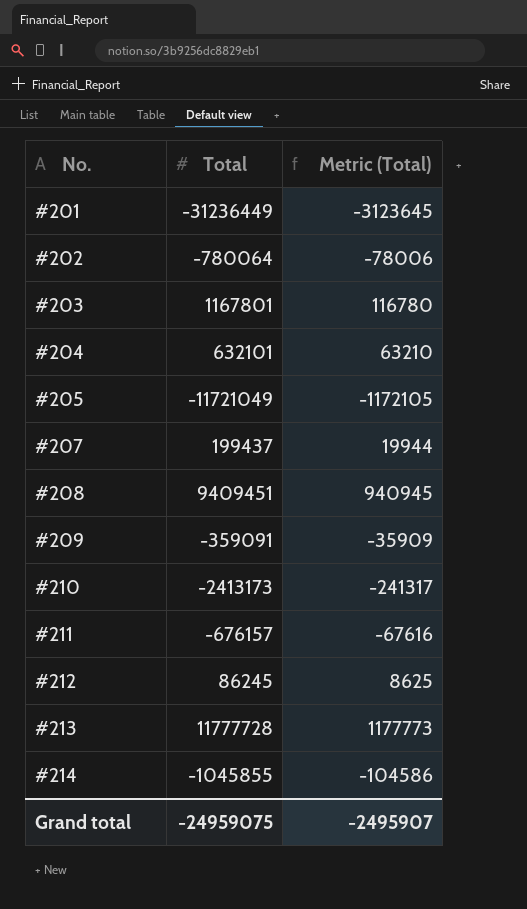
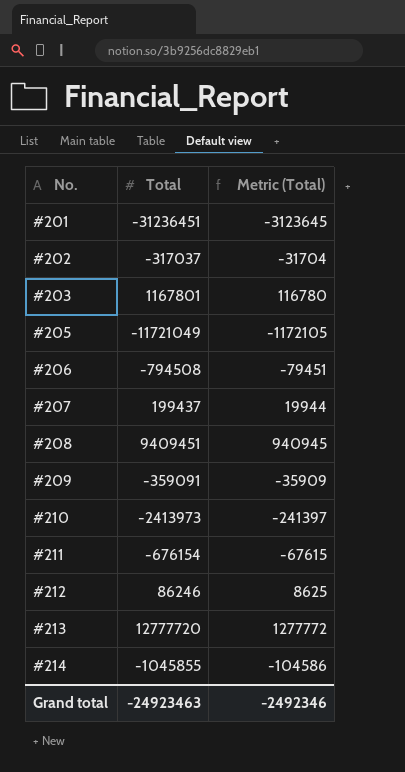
row #204: 632101 | 63210 -> none
#201 | Total: -31236449 -> -31236451
#202 | Total: -780064 -> -317037
#202 | Metric (Total): -78006 -> -31704
row #206: none -> -794508 | -79451
#210 | Total: -2413173 -> -2413973
#210 | Metric (Total): -241317 -> -241397
#211 | Total: -676157 -> -676154
#211 | Metric (Total): -67616 -> -67615
#212 | Total: 86245 -> 86246
#213 | Total: 11777728 -> 12777720
#213 | Metric (Total): 1177773 -> 1277772
Grand total | Total: -24959075 -> -24923463
Grand total | Metric (Total): -2495907 -> -2492346

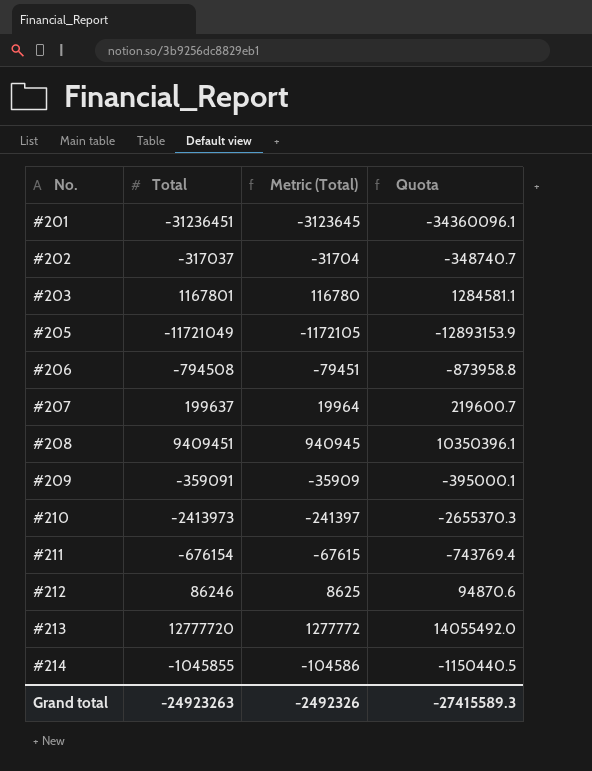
column Quota | formula: none -> [Total] * 1.1
#207 | Total: 199437 -> 199637
#207 | Metric (Total): 19944 -> 19964
Grand total | Total: -24923463 -> -24923263
Grand total | Metric (Total): -2492346 -> -2492326

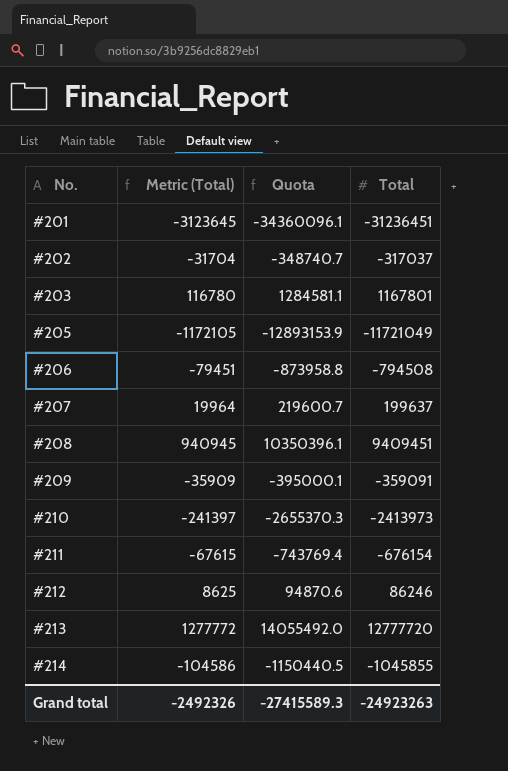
column Total | position: 2 -> 4

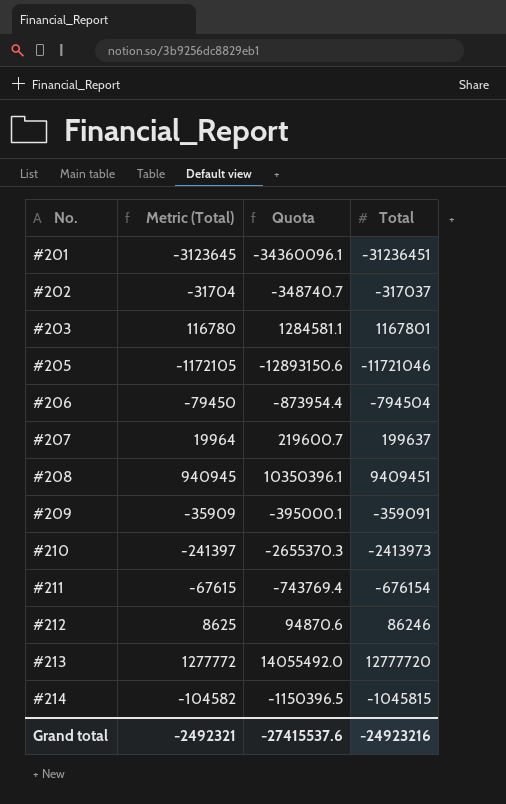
#205 | Quota: -12893153.9 -> -12893150.6
#205 | Total: -11721049 -> -11721046
#206 | Metric (Total): -79451 -> -79450
#206 | Quota: -873958.8 -> -873954.4
#206 | Total: -794508 -> -794504
#214 | Metric (Total): -104586 -> -104582
#214 | Quota: -1150440.5 -> -1150396.5
#214 | Total: -1045855 -> -1045815
Grand total | Metric (Total): -2492326 -> -2492321
Grand total | Quota: -27415589.3 -> -27415537.6
Grand total | Total: -24923263 -> -24923216

